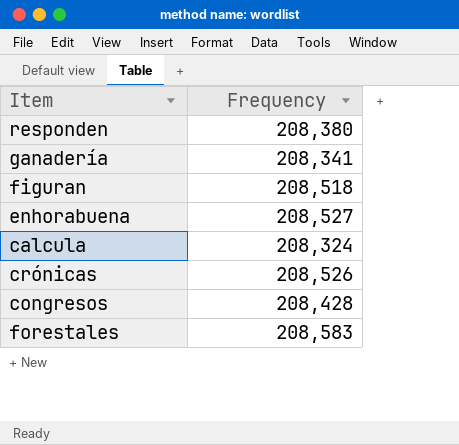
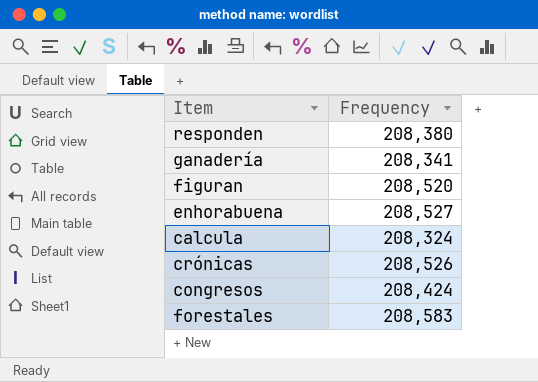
figuran | Frequency: 208,518 -> 208,520
congresos | Frequency: 208,428 -> 208,424

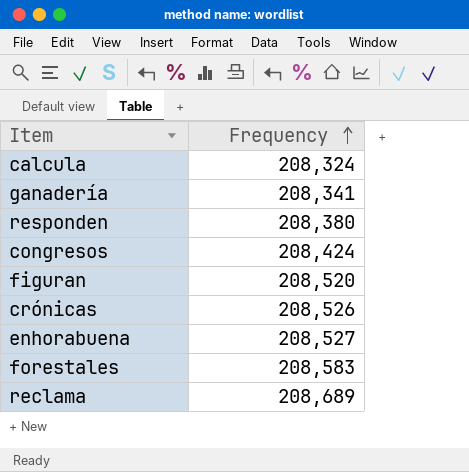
row order: none -> Frequency ascending
row reclama: none -> 208,689

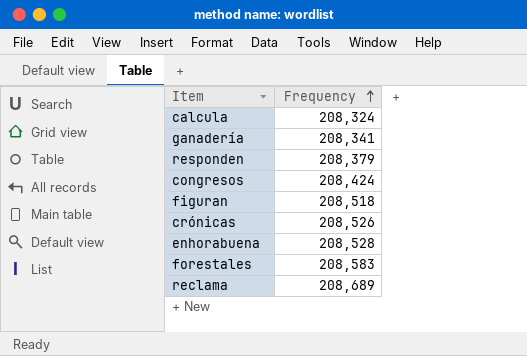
responden | Frequency: 208,380 -> 208,379
figuran | Frequency: 208,520 -> 208,518
enhorabuena | Frequency: 208,527 -> 208,528

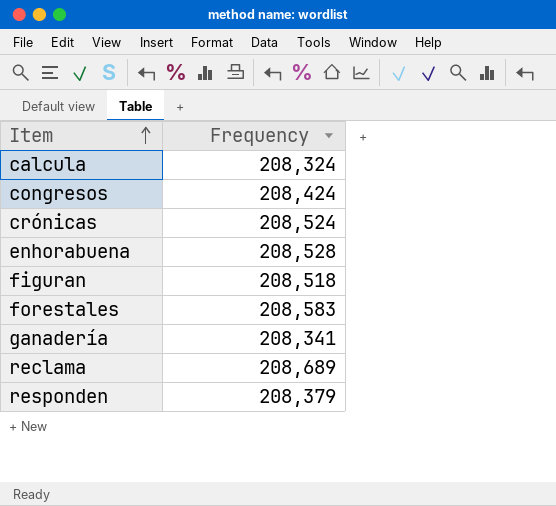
row order: Frequency ascending -> Item ascending
crónicas | Frequency: 208,526 -> 208,524

